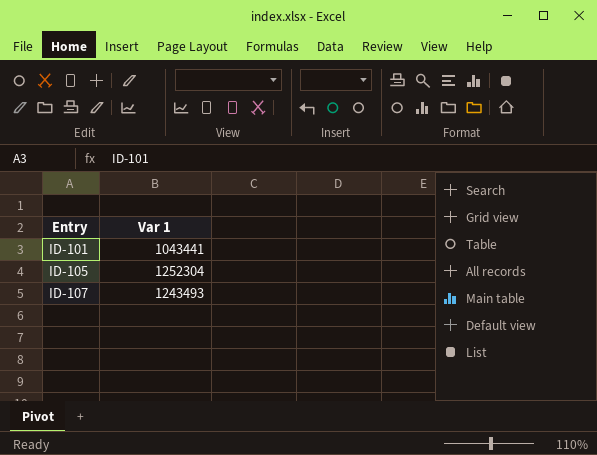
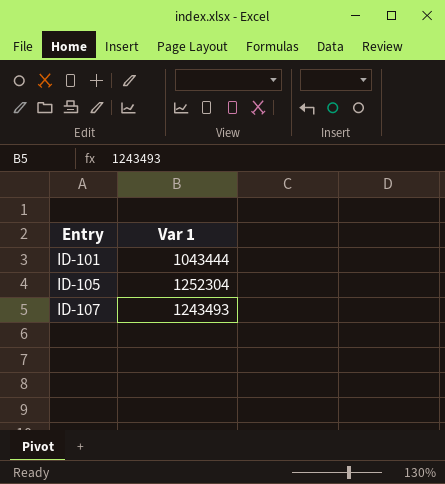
ID-101 | Var 1: 1043441 -> 1043444

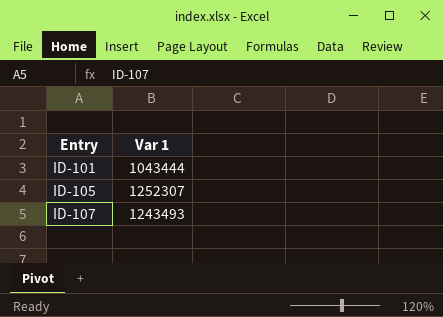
ID-105 | Var 1: 1252304 -> 1252307

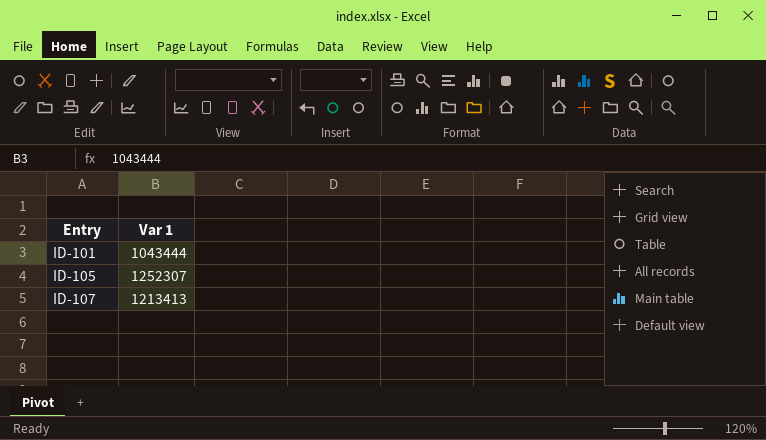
ID-107 | Var 1: 1243493 -> 1213413

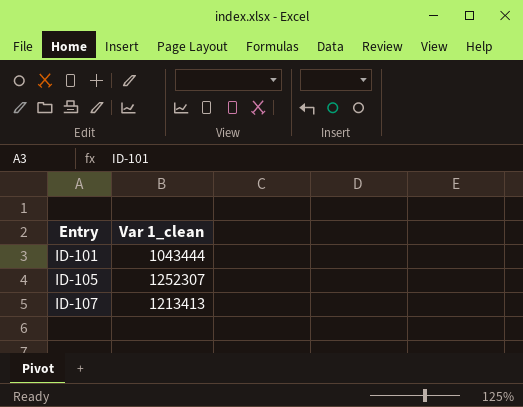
column name: Var 1 -> Var 1_clean

